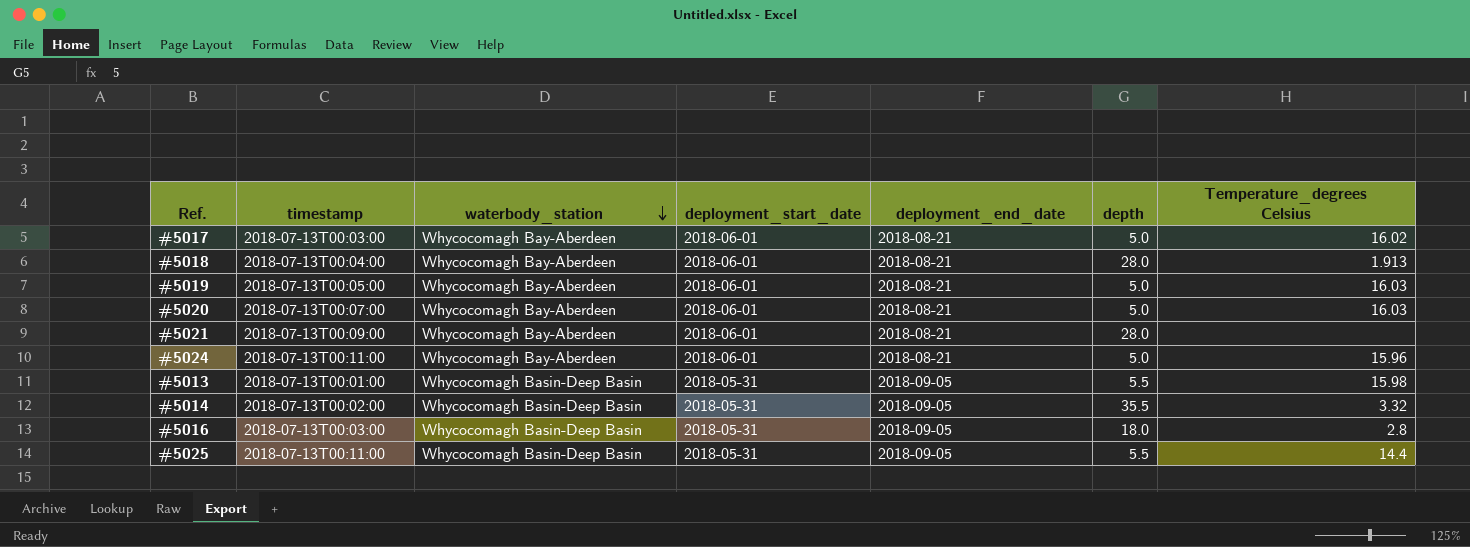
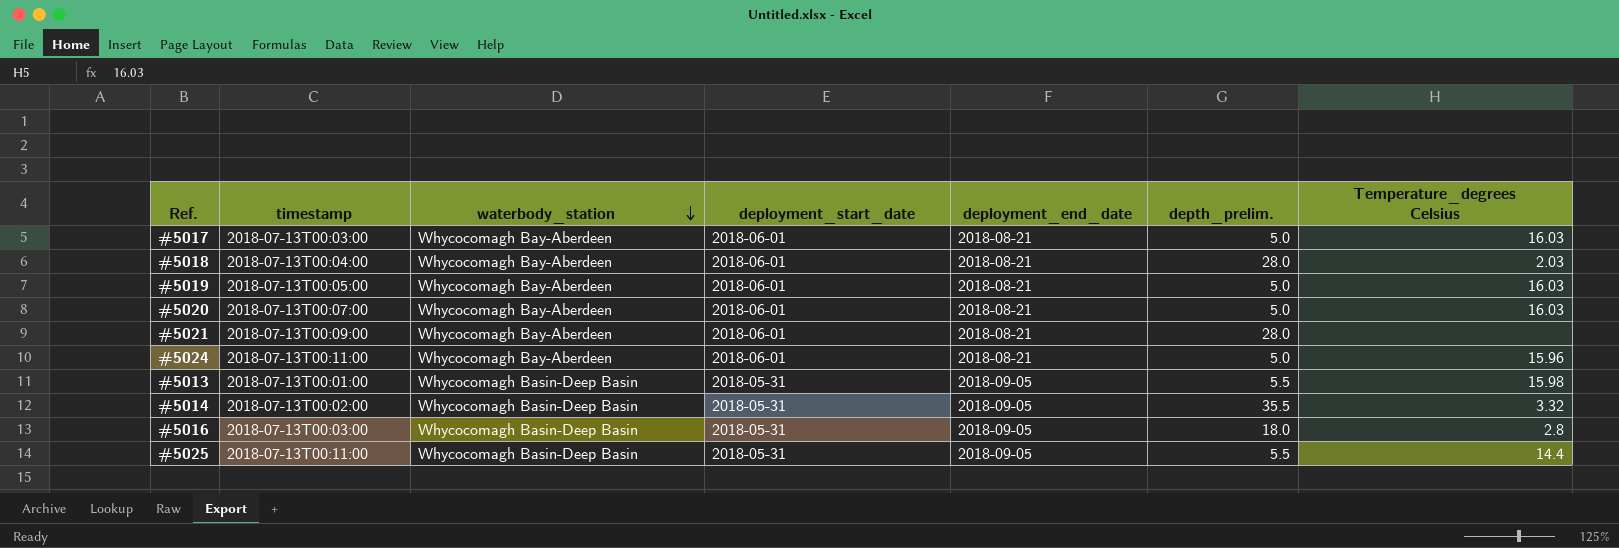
column name: depth -> depth_prelim.
#5017 | Temperature_degrees Celsius: 16.02 -> 16.03
#5018 | Temperature_degrees Celsius: 1.913 -> 2.03

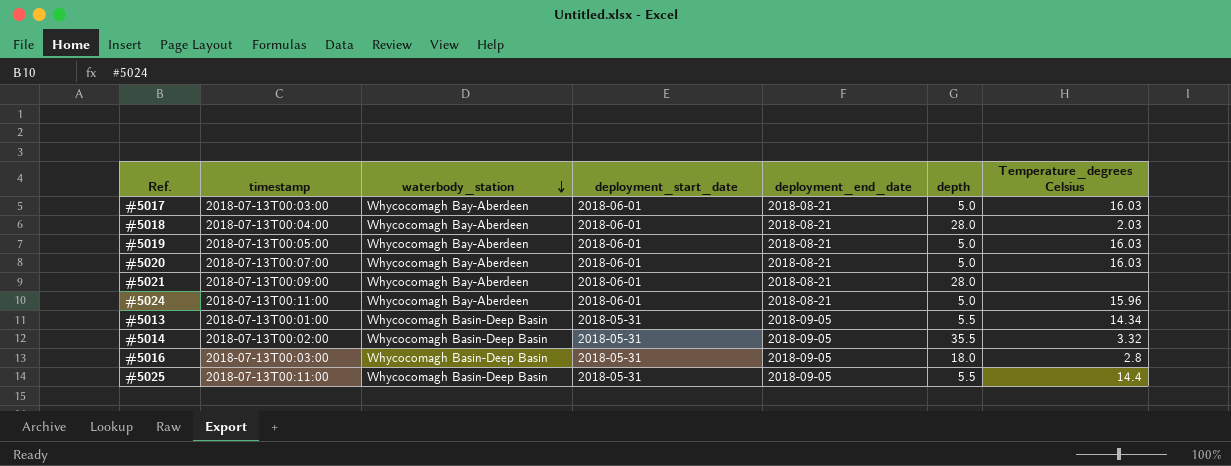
column name: depth_prelim. -> depth
#5013 | Temperature_degrees Celsius: 15.98 -> 14.34

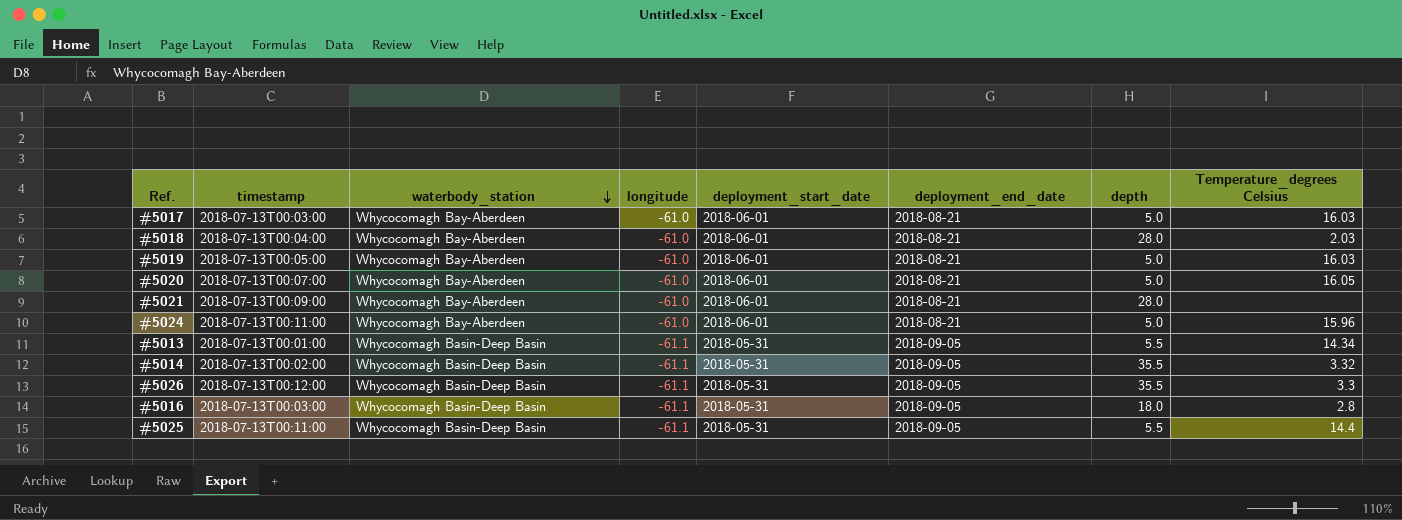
column longitude | position: none -> 4
#5020 | Temperature_degrees Celsius: 16.03 -> 16.05
row #5026: none -> 2018-07-13T00:12:00 | Whycocomagh Basin-Deep Basin | -61.1 | 2018-05-31 | 2018-09-05 | 35.5 | 3.3

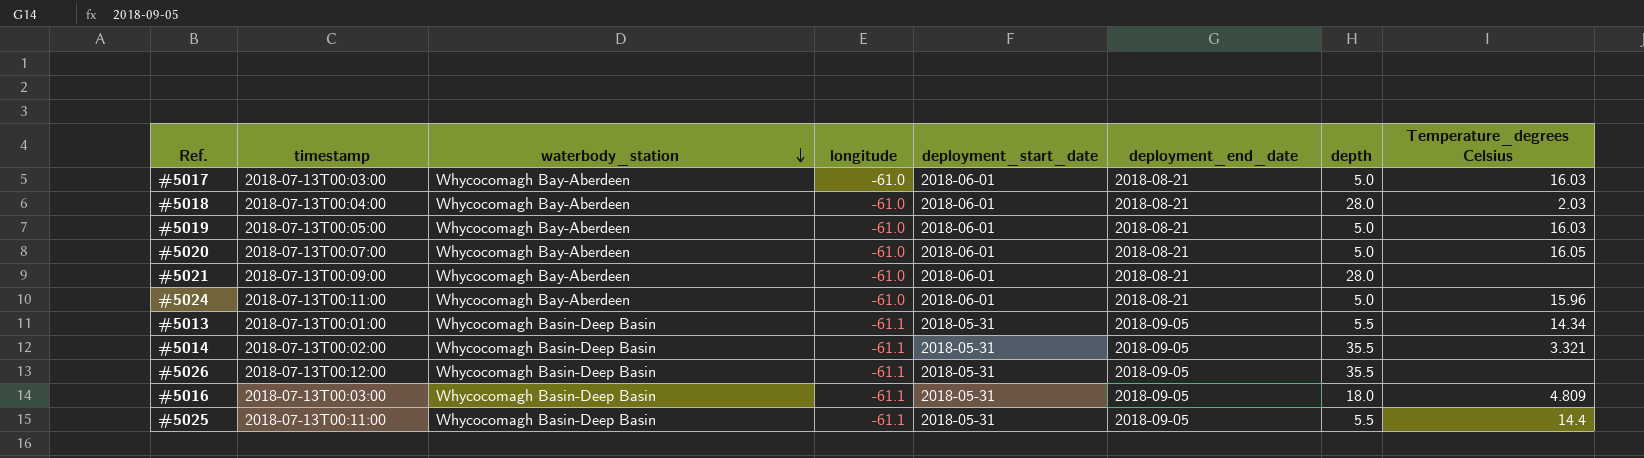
#5014 | Temperature_degrees Celsius: 3.32 -> 3.321
#5026 | Temperature_degrees Celsius: 3.3 -> none
#5016 | Temperature_degrees Celsius: 2.8 -> 4.809

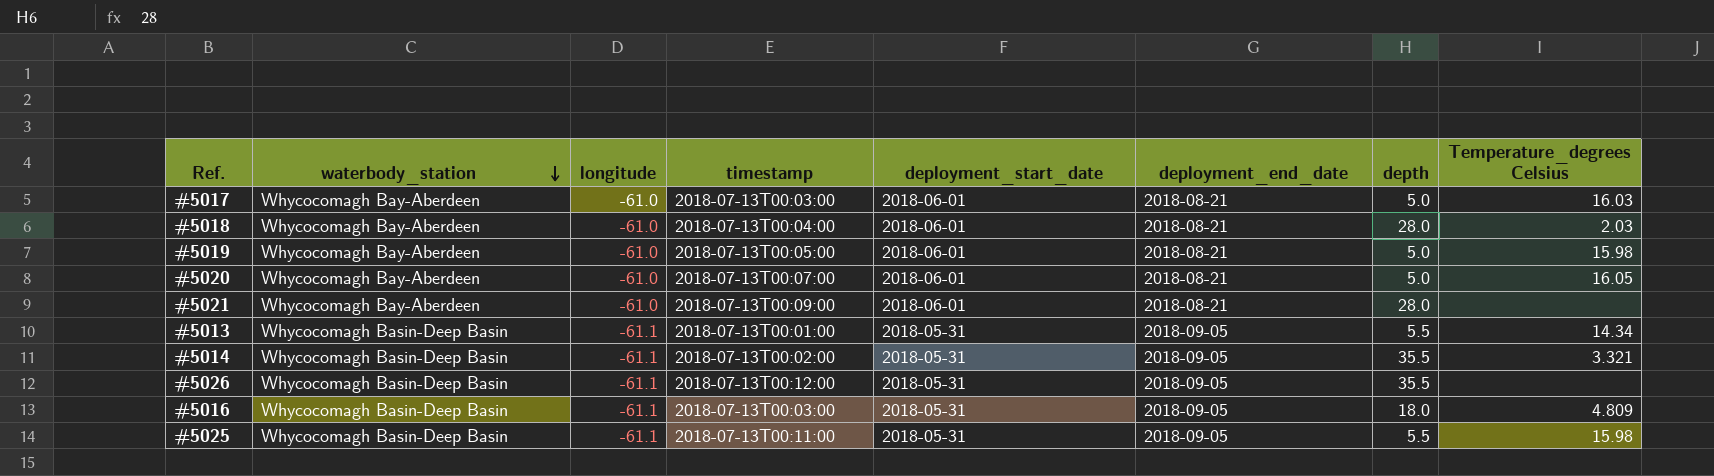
column timestamp | position: 2 -> 4
row #5024: 2018-07-13T00:11:00 | Whycocomagh Bay-Aberdeen | -61.0 | 2018-06-01 | 2018-08-21 | 5.0 | 15.96 -> none
#5019 | Temperature_degrees Celsius: 16.03 -> 15.98
#5025 | Temperature_degrees Celsius: 14.4 -> 15.98

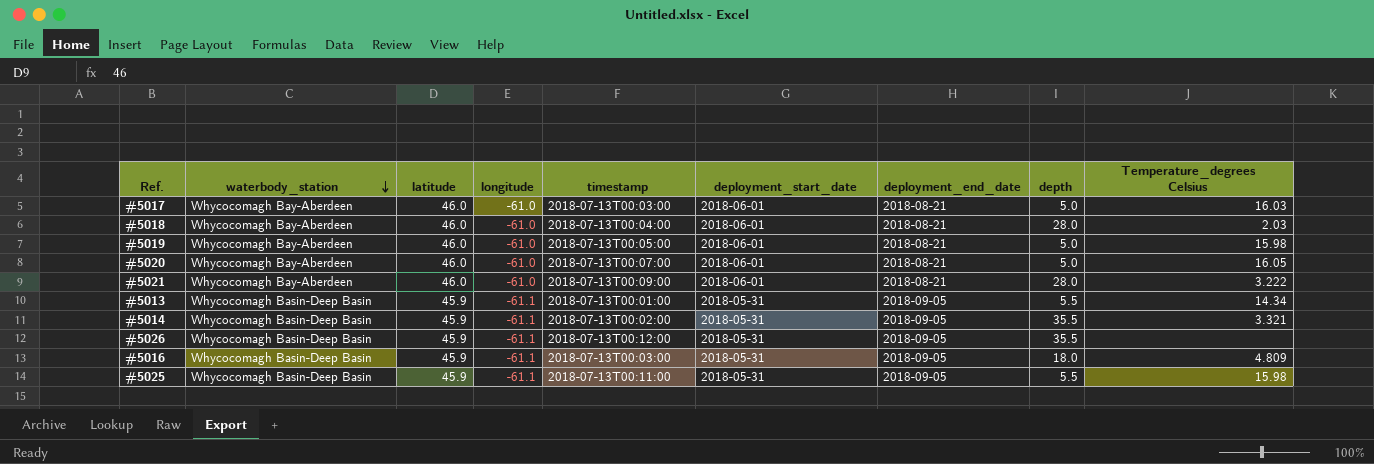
column latitude | position: none -> 3
#5021 | Temperature_degrees Celsius: none -> 3.222

